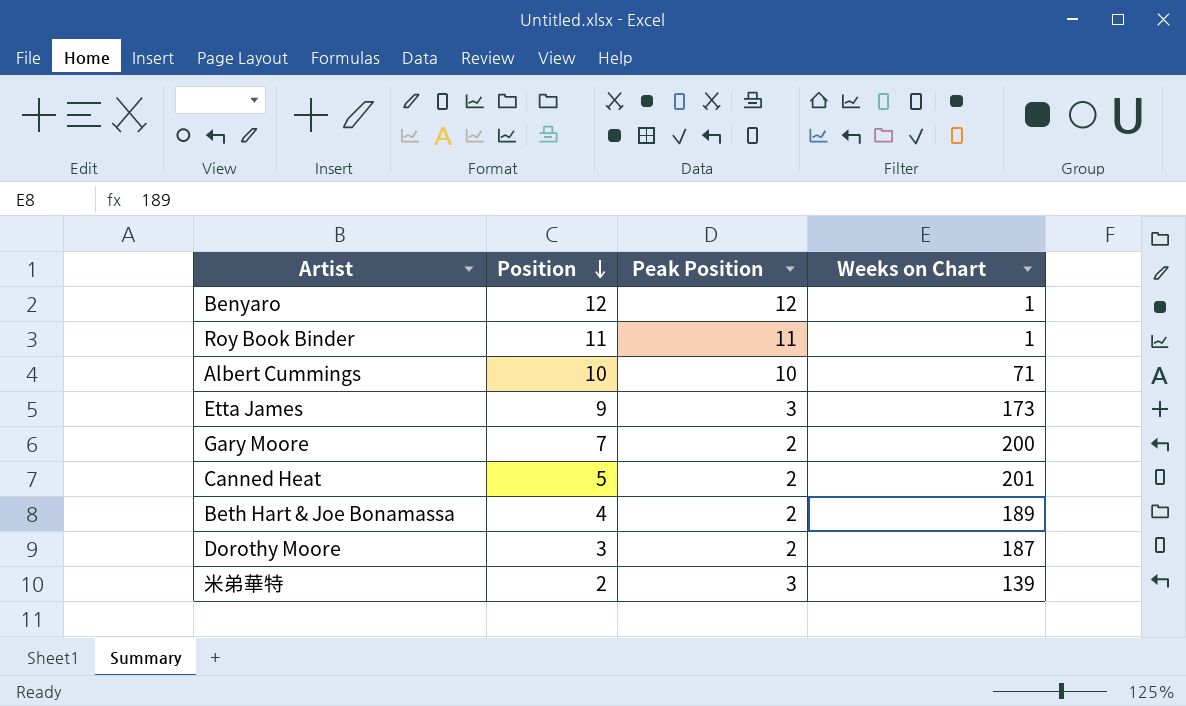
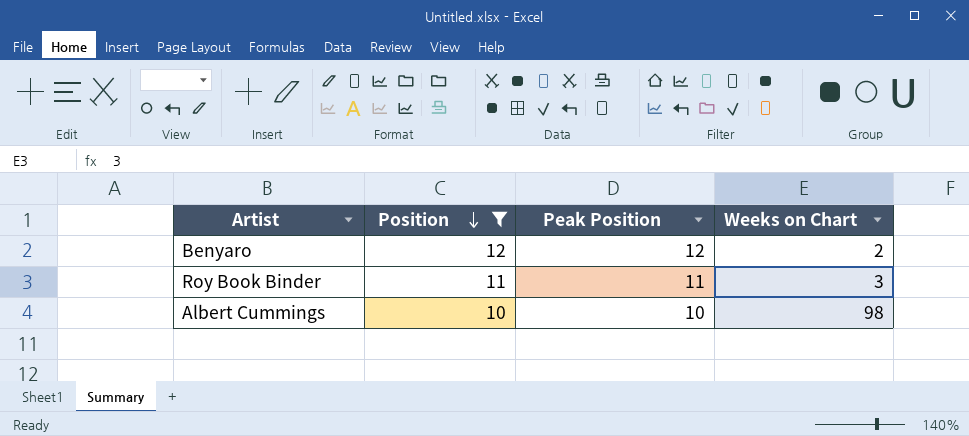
filter: none -> Position >= 10
Benyaro | Weeks on Chart: 1 -> 2
Roy Book Binder | Weeks on Chart: 1 -> 3
Albert Cummings | Weeks on Chart: 71 -> 98

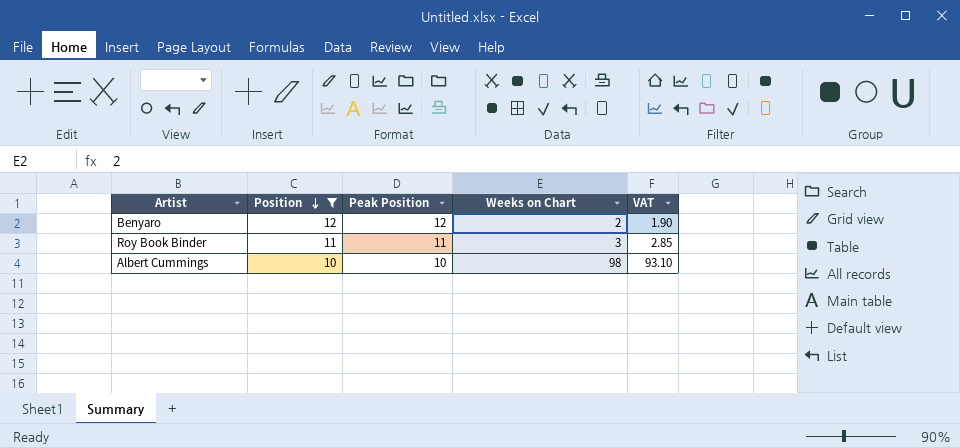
column VAT | formula: none -> [Weeks on Chart] * 0.95

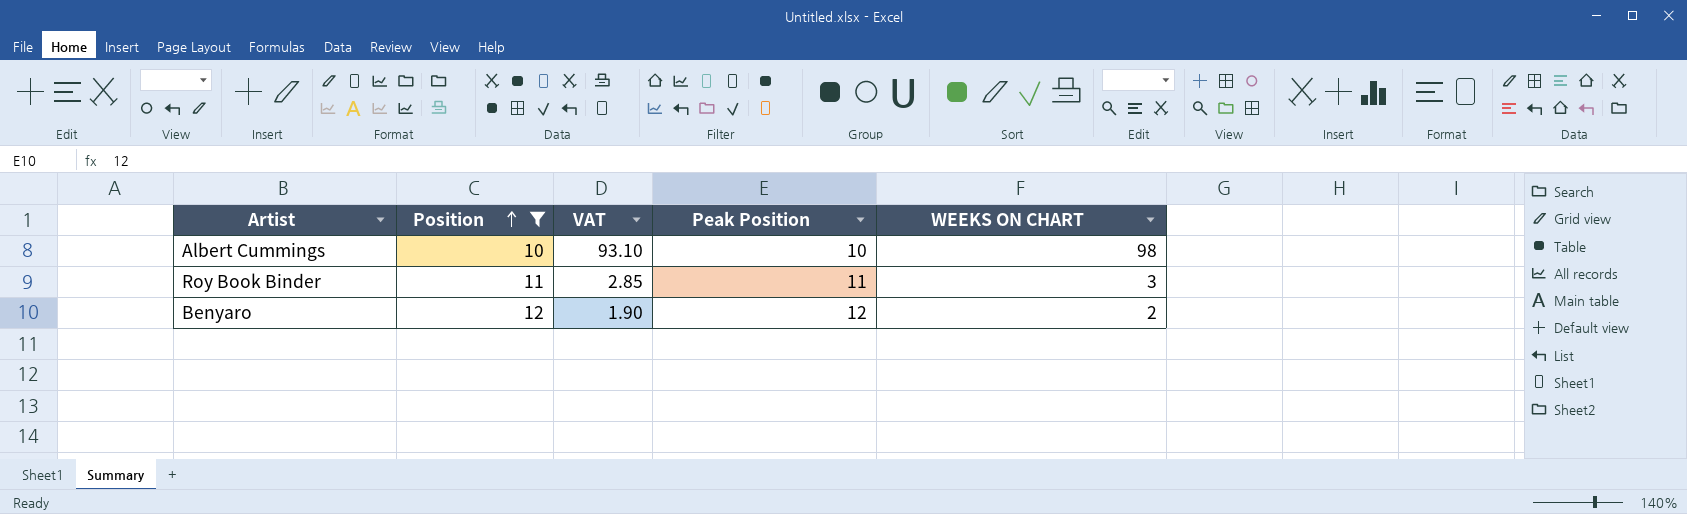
row order: Position descending -> Position ascending
column VAT | position: 5 -> 3
column name: Weeks on Chart -> WEEKS ON CHART

